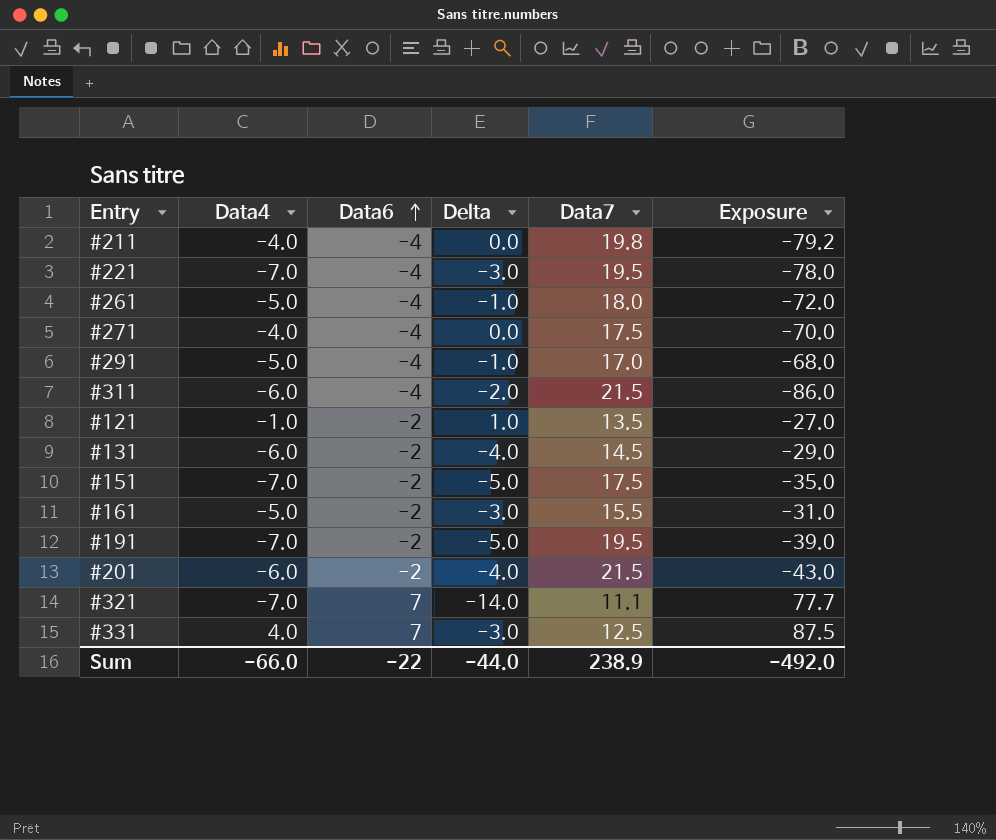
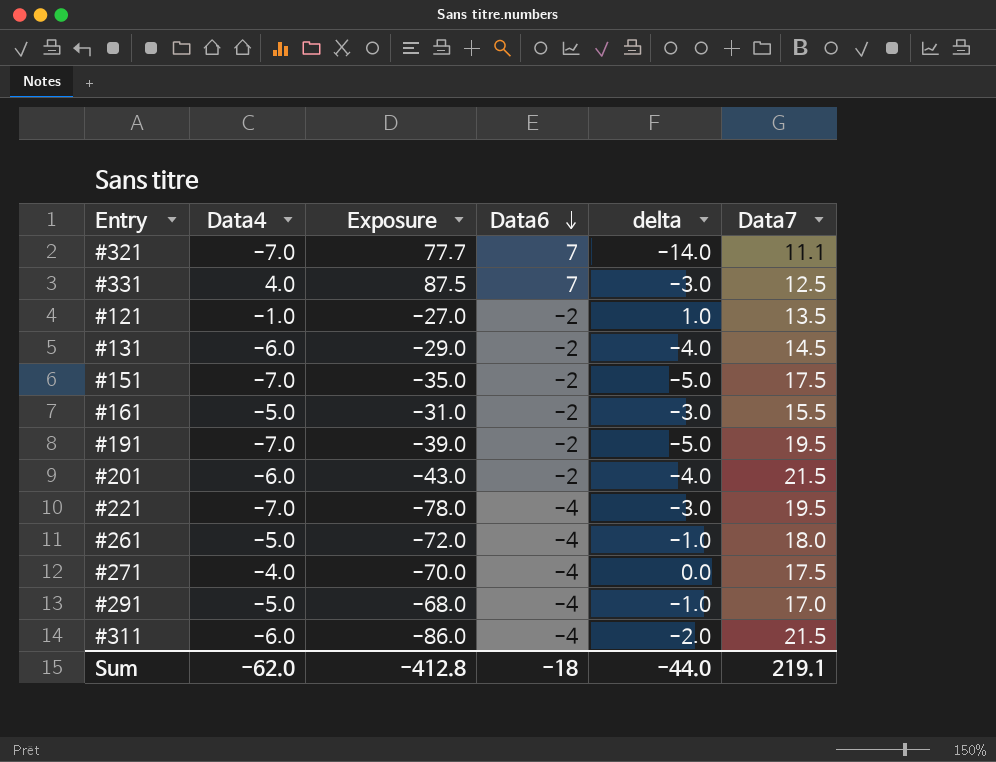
row order: Data6 ascending -> Data6 descending
column Exposure | position: 6 -> 3
column name: Delta -> delta
row #211: -4.0 | -4 | 0.0 | 19.8 | -79.2 -> none
Sum | Data4: -66.0 -> -62.0
Sum | Exposure: -492.0 -> -412.8
Sum | Data6: -22 -> -18
Sum | Data7: 238.9 -> 219.1

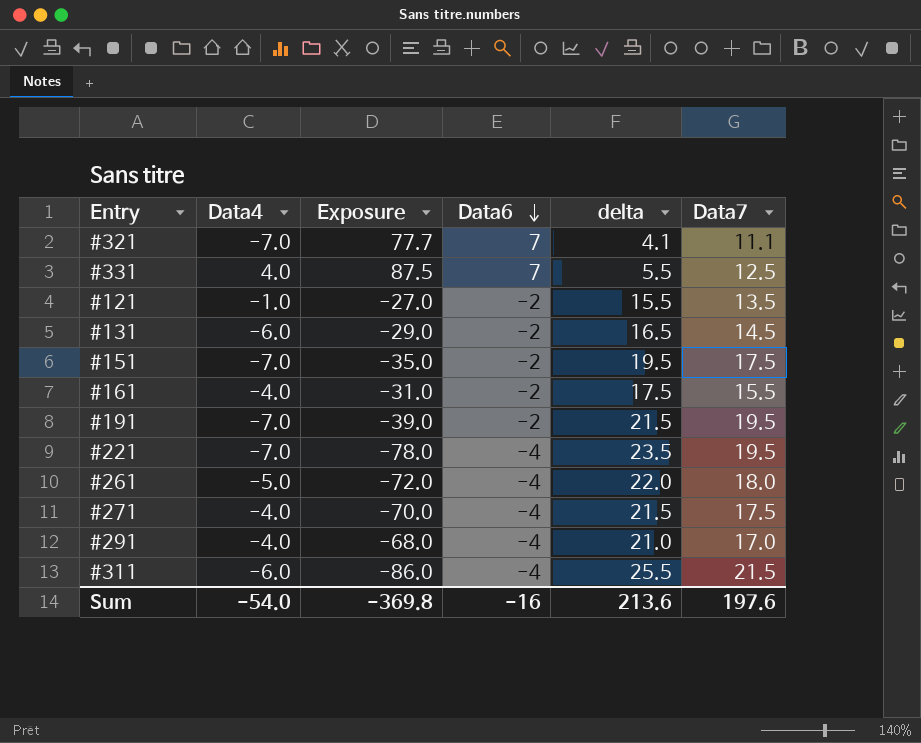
column delta | formula: [Data4] - [Data6] -> [Data7] - [Data6]
row #201: -6.0 | -43.0 | -2 | -4.0 | 21.5 -> none
#161 | Data4: -5.0 -> -4.0
#291 | Data4: -5.0 -> -4.0
Sum | Data4: -62.0 -> -54.0
Sum | Exposure: -412.8 -> -369.8
Sum | Data6: -18 -> -16
Sum | delta: -44.0 -> 213.6
Sum | Data7: 219.1 -> 197.6

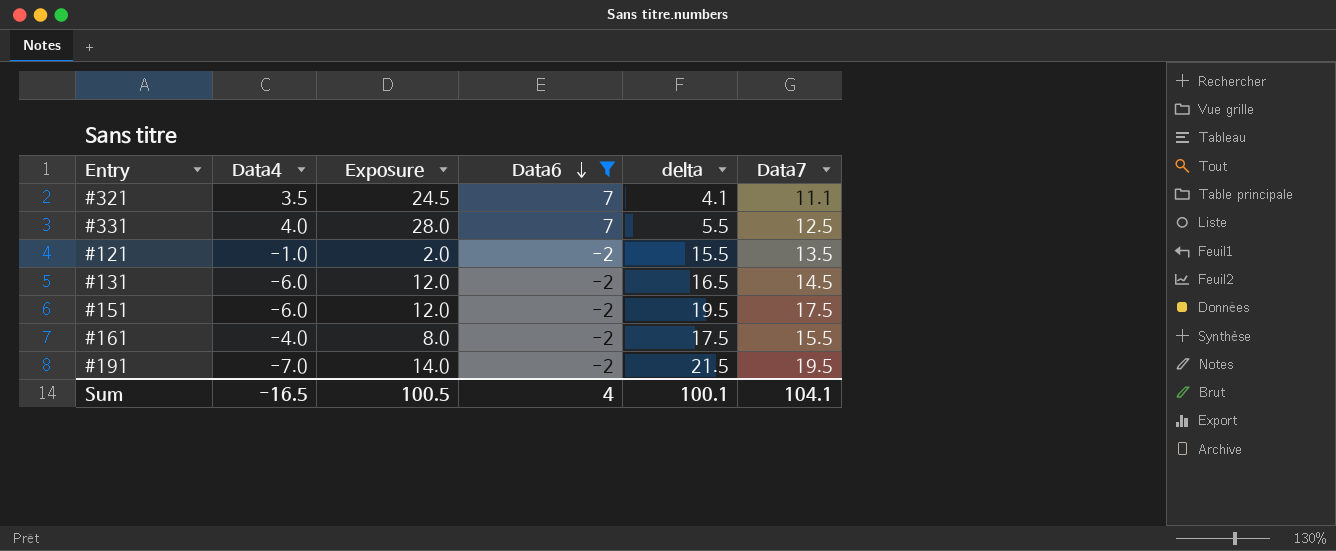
filter: none -> Data6 != -4
column Exposure | formula: [Data6] * [Data7] -> [Data4] * [Data6]
#321 | Data4: -7.0 -> 3.5
#151 | Data4: -7.0 -> -6.0
Sum | Data4: -54.0 -> -16.5
Sum | Exposure: -369.8 -> 100.5
Sum | Data6: -16 -> 4
Sum | delta: 213.6 -> 100.1
Sum | Data7: 197.6 -> 104.1

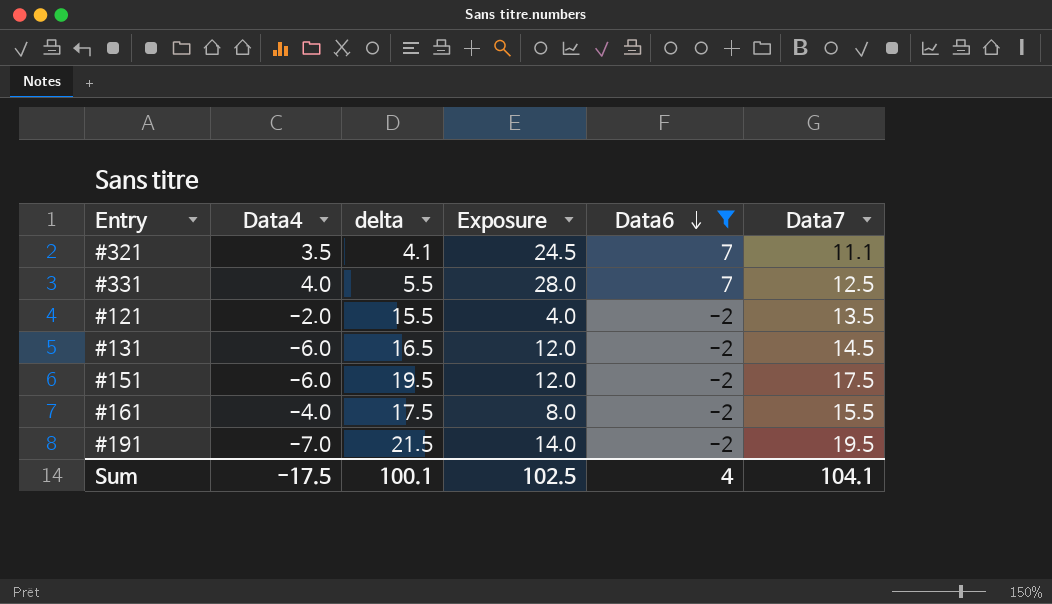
column delta | position: 5 -> 3
#121 | Data4: -1.0 -> -2.0
#121 | Exposure: 2.0 -> 4.0
Sum | Data4: -16.5 -> -17.5
Sum | Exposure: 100.5 -> 102.5

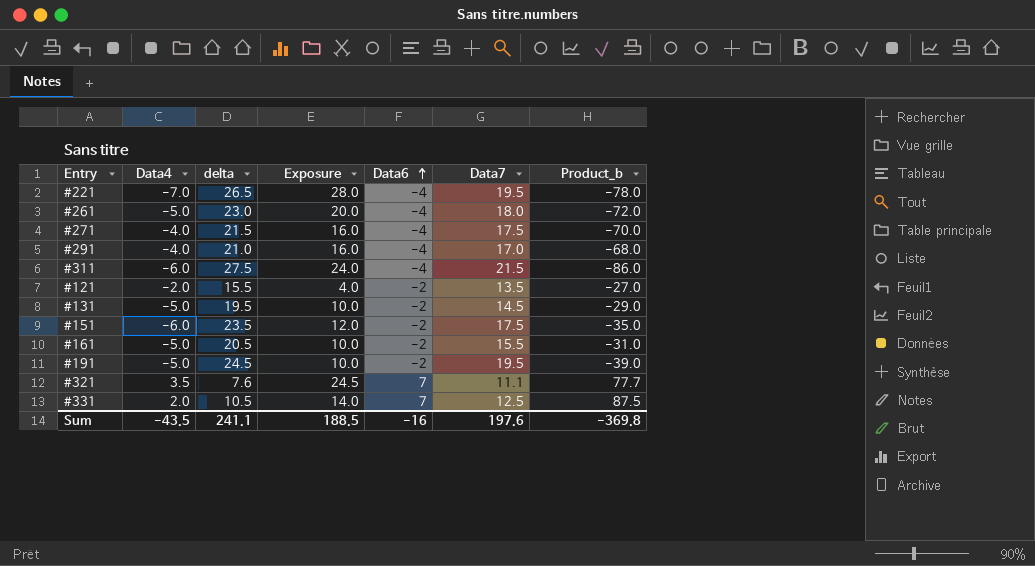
filter: Data6 != -4 -> none
row order: Data6 descending -> Data6 ascending
column delta | formula: [Data7] - [Data6] -> [Data7] - [Data4]
column Product_b | formula: none -> [Data6] * [Data7]
#131 | Data4: -6.0 -> -5.0
#131 | Exposure: 12.0 -> 10.0
#161 | Data4: -4.0 -> -5.0
#161 | Exposure: 8.0 -> 10.0
#191 | Data4: -7.0 -> -5.0
#191 | Exposure: 14.0 -> 10.0
#331 | Data4: 4.0 -> 2.0
#331 | Exposure: 28.0 -> 14.0
Sum | Data4: -17.5 -> -43.5
Sum | delta: 100.1 -> 241.1
Sum | Exposure: 102.5 -> 188.5
Sum | Data6: 4 -> -16
Sum | Data7: 104.1 -> 197.6

